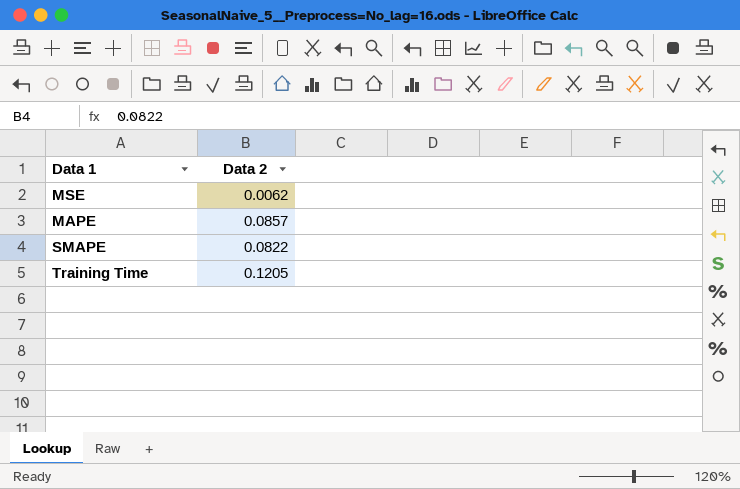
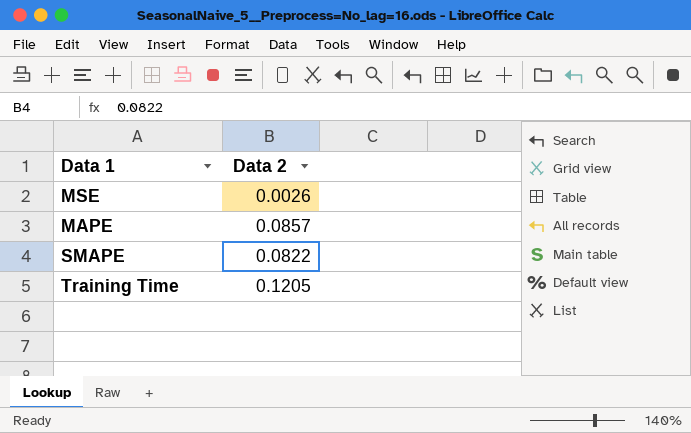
MSE | Data 2: 0.0062 -> 0.0026

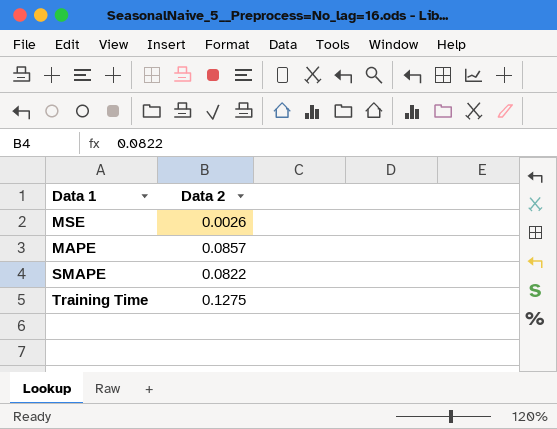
Training Time | Data 2: 0.1205 -> 0.1275

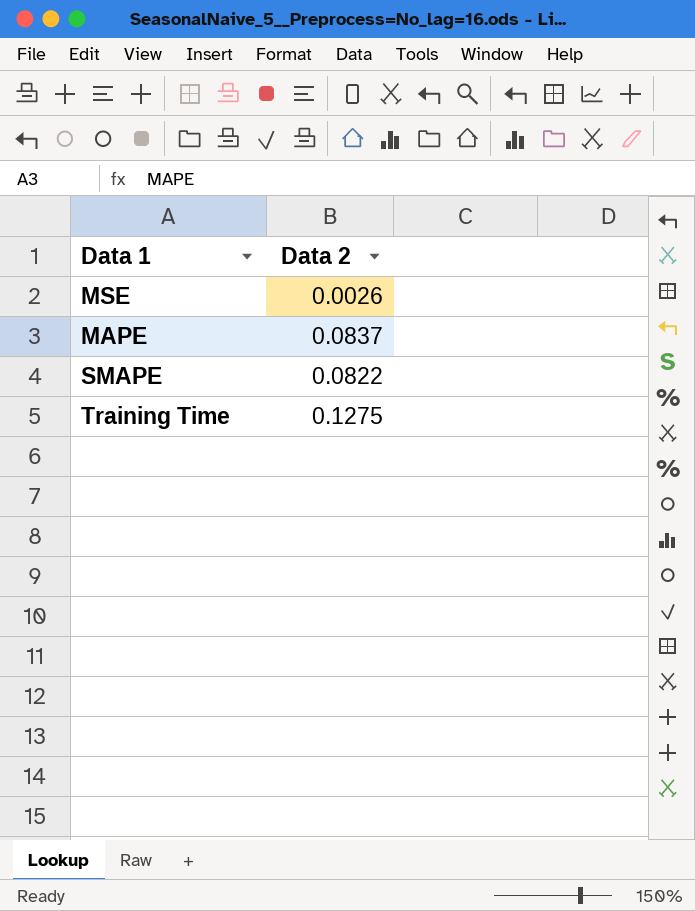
MAPE | Data 2: 0.0857 -> 0.0837

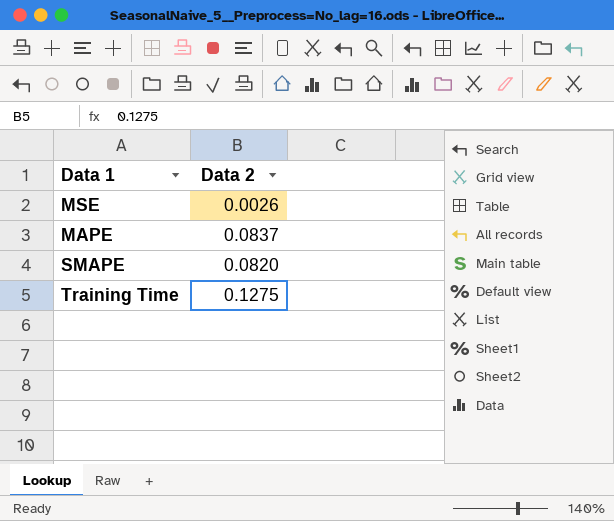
SMAPE | Data 2: 0.0822 -> 0.0820

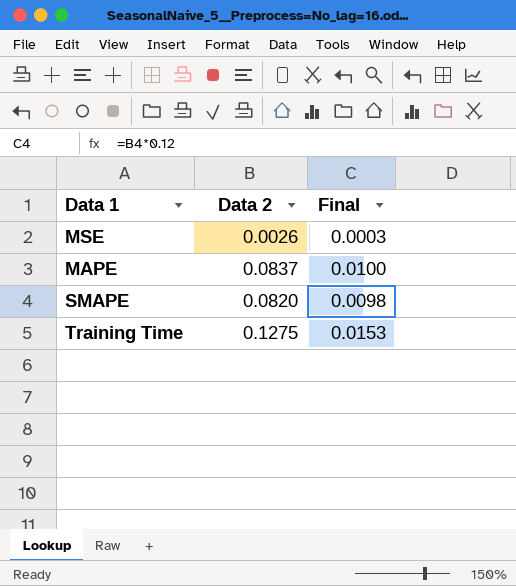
column Final | formula: none -> [Data 2] * 0.12

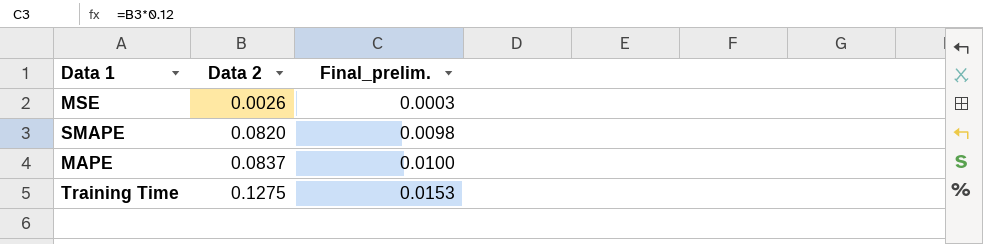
row order: none -> Data 2 ascending
column name: Final -> Final_prelim.

